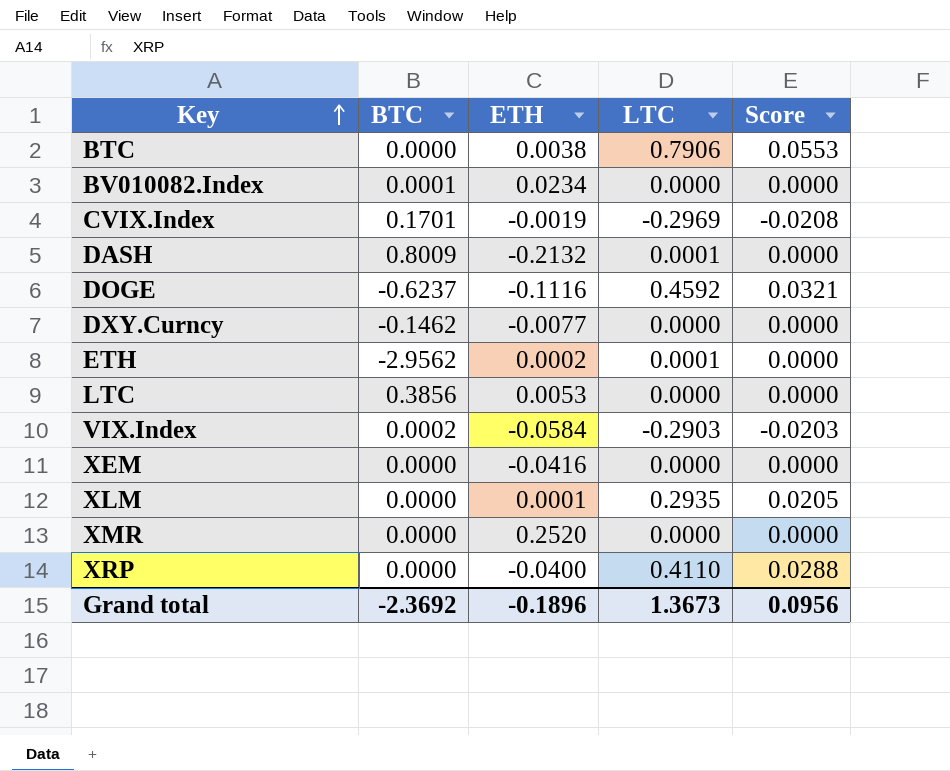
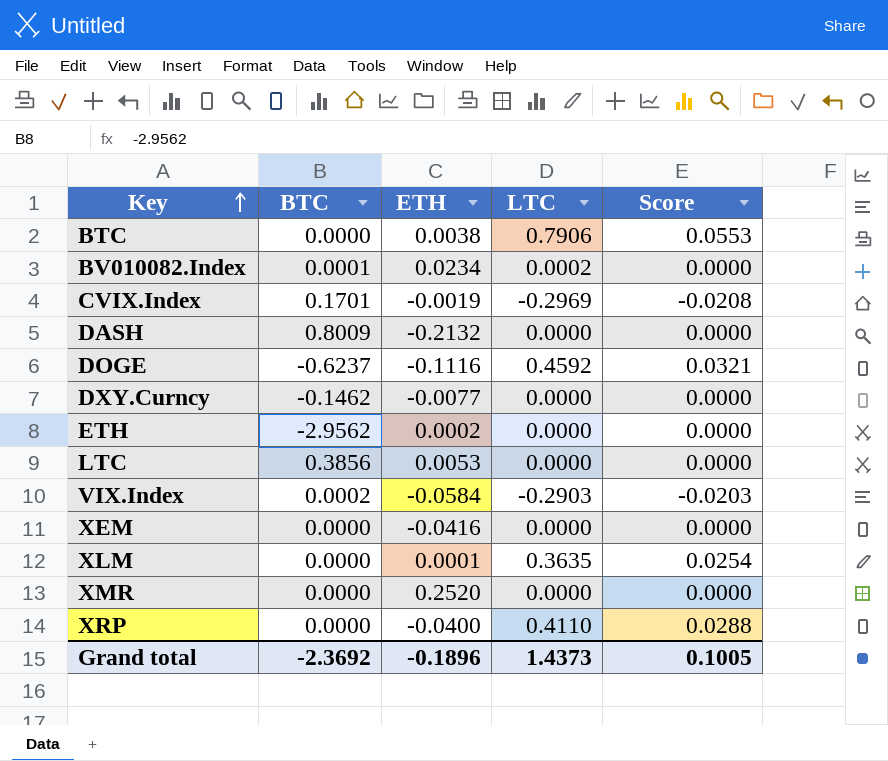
BV010082.Index | LTC: 0.0000 -> 0.0002
DASH | LTC: 0.0001 -> 0.0000
ETH | LTC: 0.0001 -> 0.0000
XLM | LTC: 0.2935 -> 0.3635
XLM | Score: 0.0205 -> 0.0254
Grand total | LTC: 1.3673 -> 1.4373
Grand total | Score: 0.0956 -> 0.1005

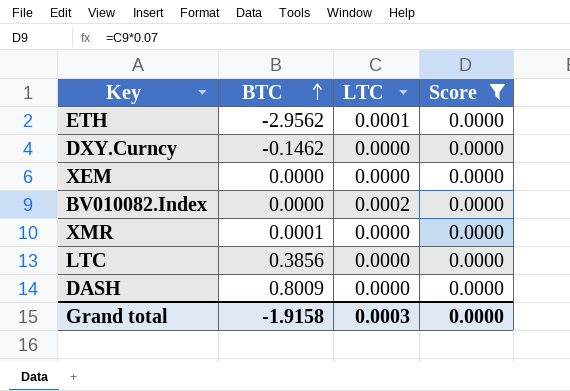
filter: none -> Score = 0.0000
row order: Key ascending -> BTC ascending
column ETH | position: 3 -> none
ETH | LTC: 0.0000 -> 0.0001
BV010082.Index | BTC: 0.0001 -> 0.0000
XMR | BTC: 0.0000 -> 0.0001
Grand total | BTC: -2.3692 -> -1.9158
Grand total | LTC: 1.4373 -> 0.0003
Grand total | Score: 0.1005 -> 0.0000

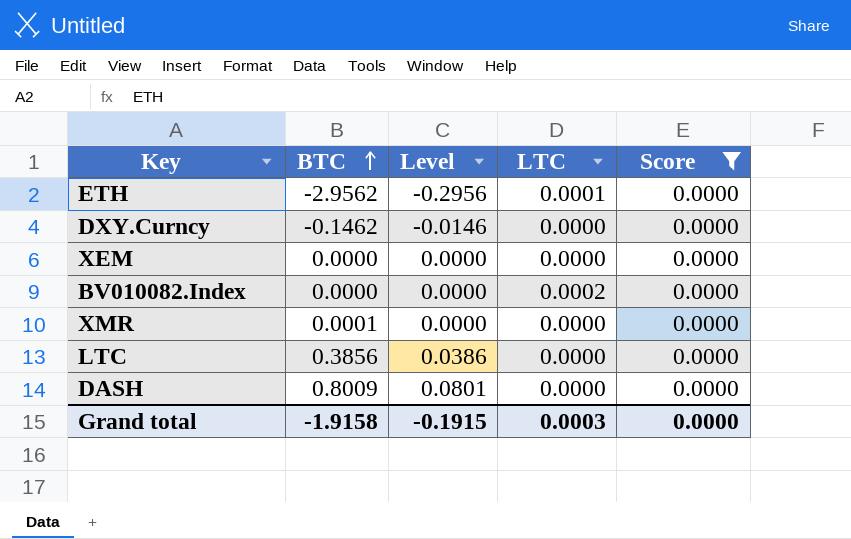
column Level | formula: none -> [BTC] * 0.1

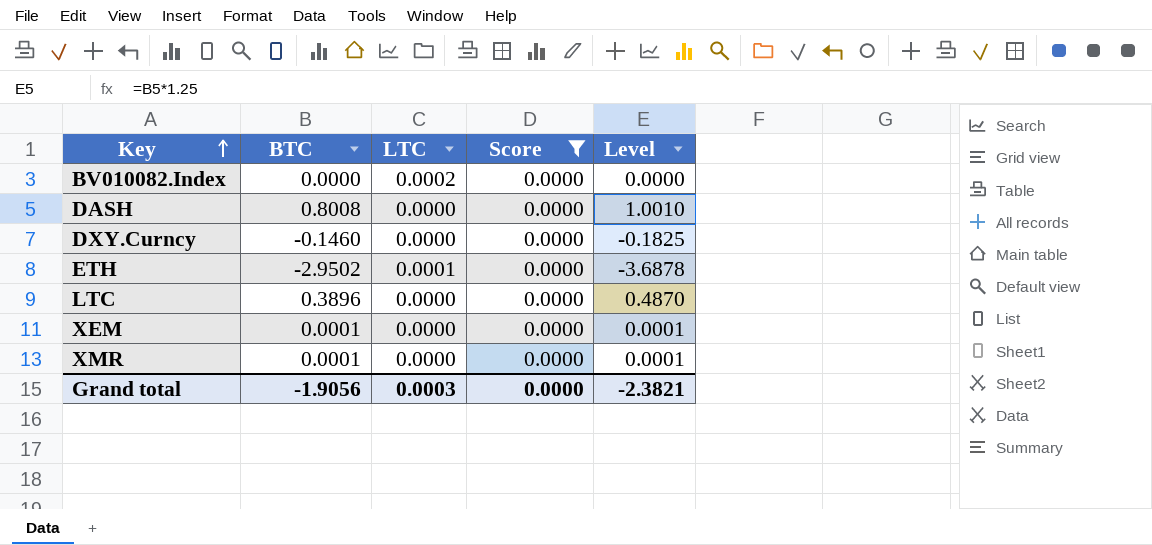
row order: BTC ascending -> Key ascending
column Level | formula: [BTC] * 0.1 -> [BTC] * 1.25
column Level | position: 3 -> 5
DASH | BTC: 0.8009 -> 0.8008
DXY.Curncy | BTC: -0.1462 -> -0.1460
ETH | BTC: -2.9562 -> -2.9502
LTC | BTC: 0.3856 -> 0.3896
XEM | BTC: 0.0000 -> 0.0001
Grand total | BTC: -1.9158 -> -1.9056
Grand total | Level: -0.1915 -> -2.3821

